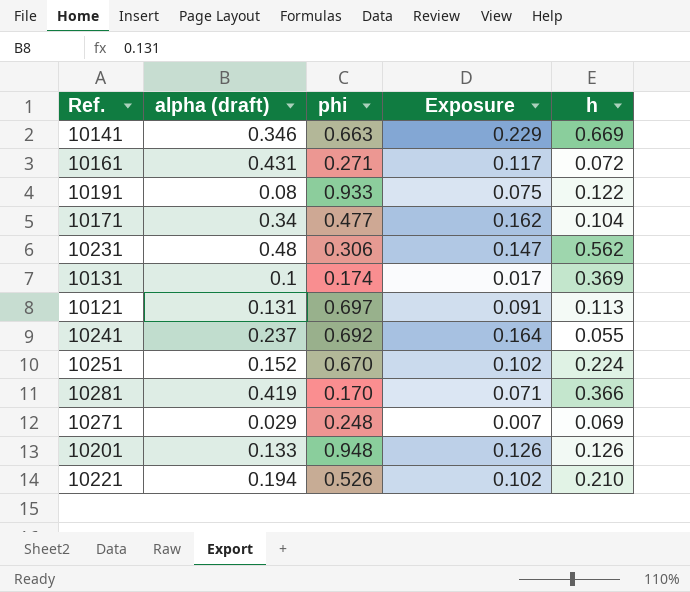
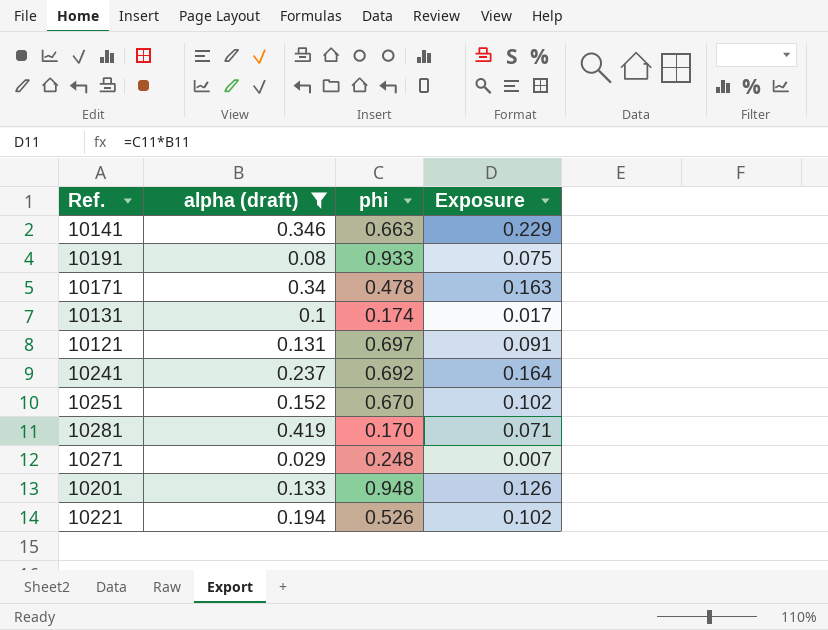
filter: none -> alpha (draft) <= 0.419
column h | position: 5 -> none
10171 | phi: 0.477 -> 0.478
10171 | Exposure: 0.162 -> 0.163

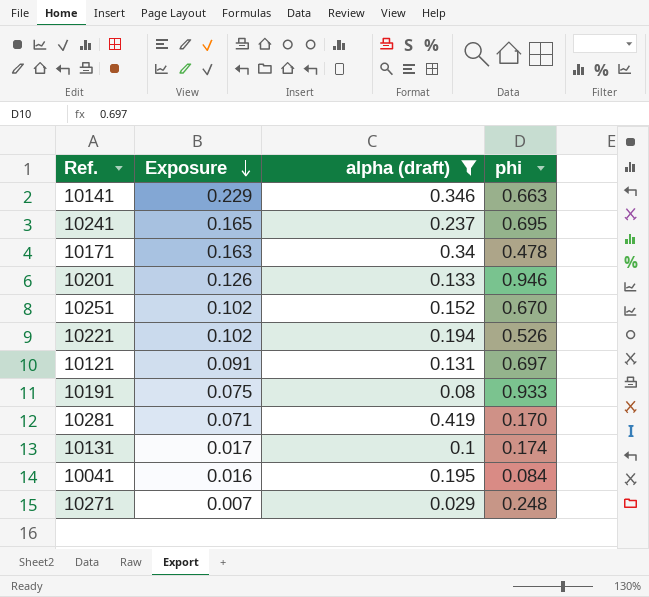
row order: none -> Exposure descending
column Exposure | position: 4 -> 2
10241 | Exposure: 0.164 -> 0.165
10241 | phi: 0.692 -> 0.695
10201 | phi: 0.948 -> 0.946
row 10041: none -> 0.016 | 0.195 | 0.084

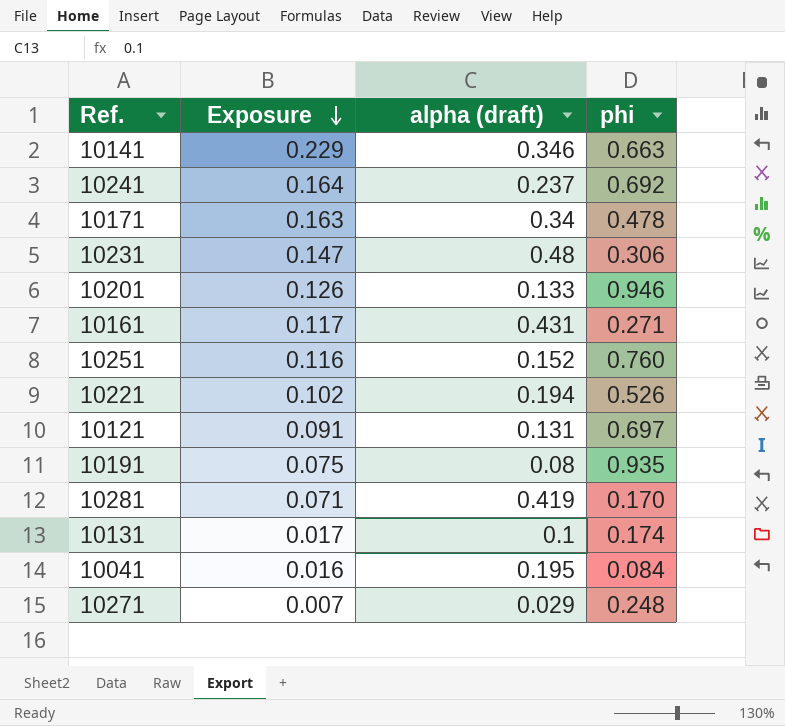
filter: alpha (draft) <= 0.419 -> none
10241 | Exposure: 0.165 -> 0.164
10241 | phi: 0.695 -> 0.692
10251 | Exposure: 0.102 -> 0.116
10251 | phi: 0.670 -> 0.760
10191 | phi: 0.933 -> 0.935

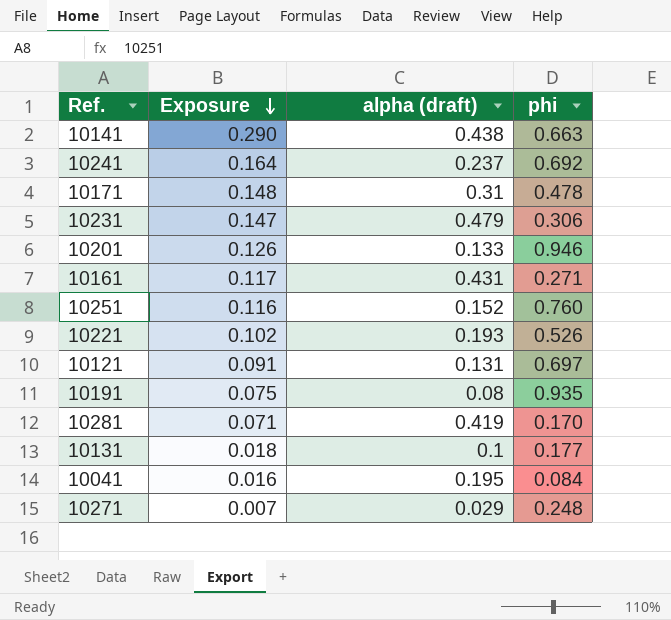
10141 | Exposure: 0.229 -> 0.290
10141 | alpha (draft): 0.346 -> 0.438
10171 | Exposure: 0.163 -> 0.148
10171 | alpha (draft): 0.34 -> 0.31
10231 | alpha (draft): 0.48 -> 0.479
10221 | alpha (draft): 0.194 -> 0.193
10131 | Exposure: 0.017 -> 0.018
10131 | phi: 0.174 -> 0.177

